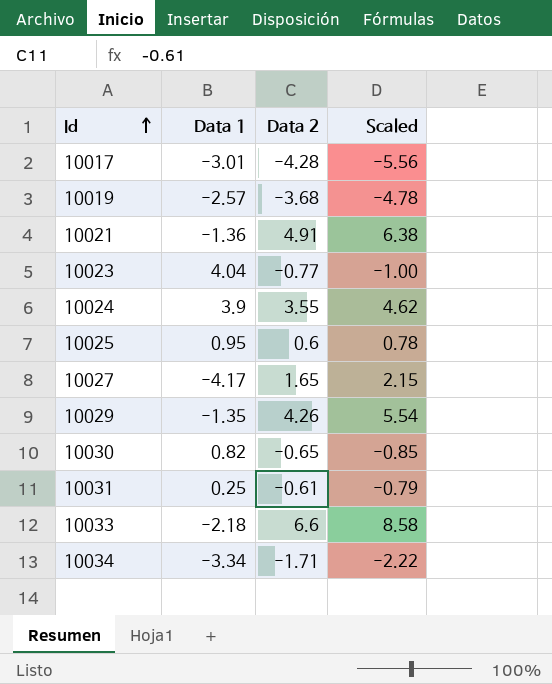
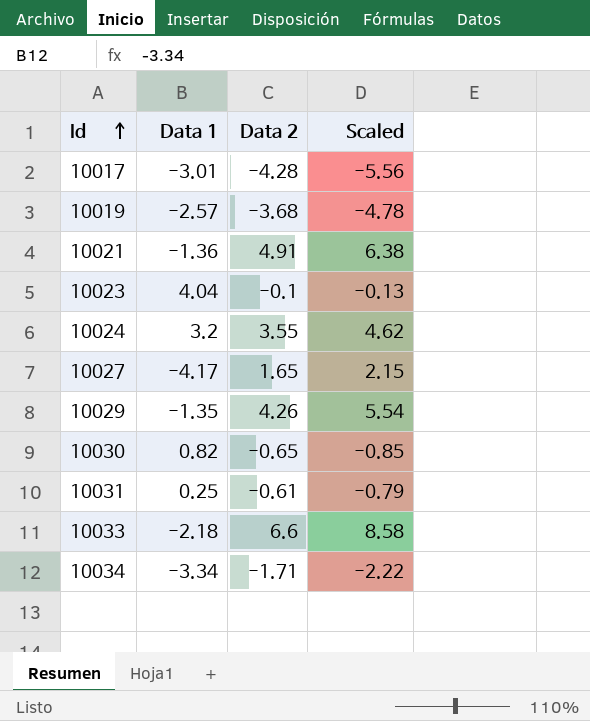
row 10025: 0.95 | 0.6 | 0.78 -> none
10023 | Data 2: -0.77 -> -0.1
10023 | Scaled: -1.00 -> -0.13
10024 | Data 1: 3.9 -> 3.2

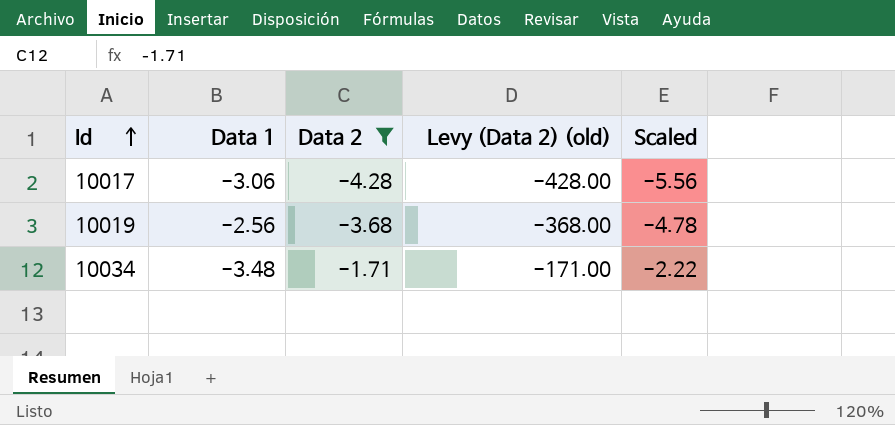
filter: none -> Data 2 <= -1.71
column Levy (Data 2) (old) | formula: none -> [Data 2] * 100
10017 | Data 1: -3.01 -> -3.06
10019 | Data 1: -2.57 -> -2.56
10034 | Data 1: -3.34 -> -3.48

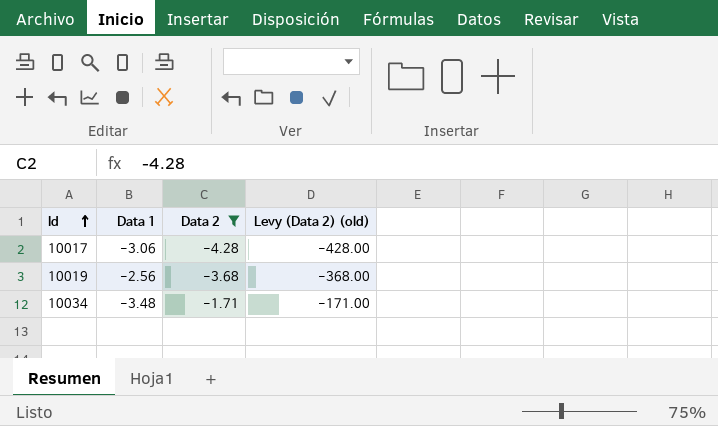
column Scaled | formula: [Data 2] * 1.3 -> none

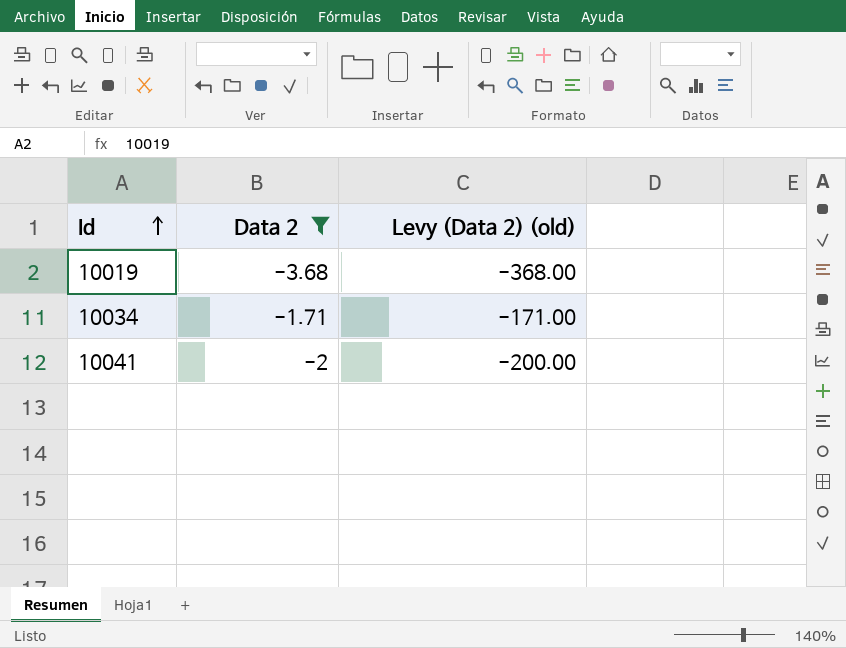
column Data 1 | position: 2 -> none
row 10017: -3.06 | -4.28 | -428.00 -> none
row 10041: none -> -2 | -200.00

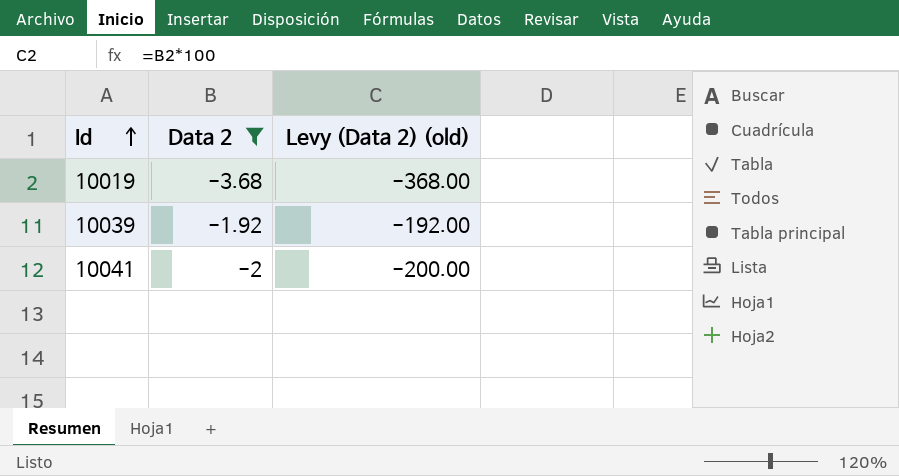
row 10034: -1.71 | -171.00 -> none
row 10039: none -> -1.92 | -192.00

